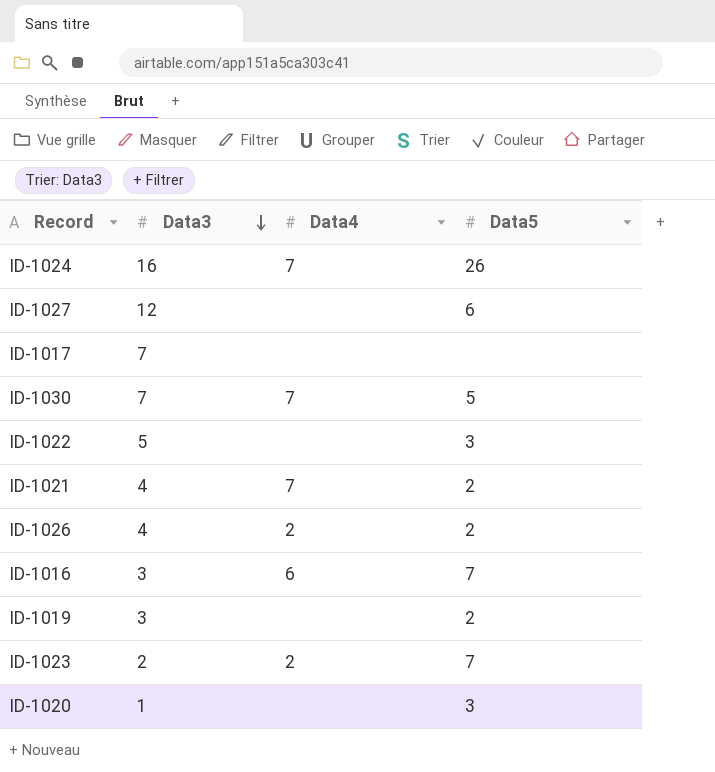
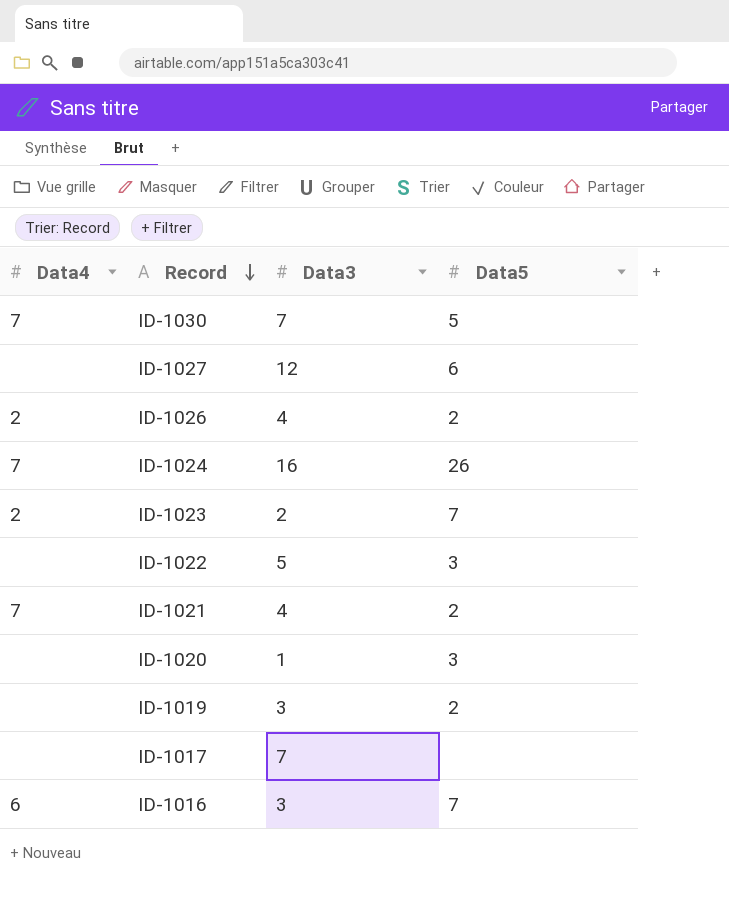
row order: Data3 descending -> Record descending
column Data4 | position: 3 -> 1

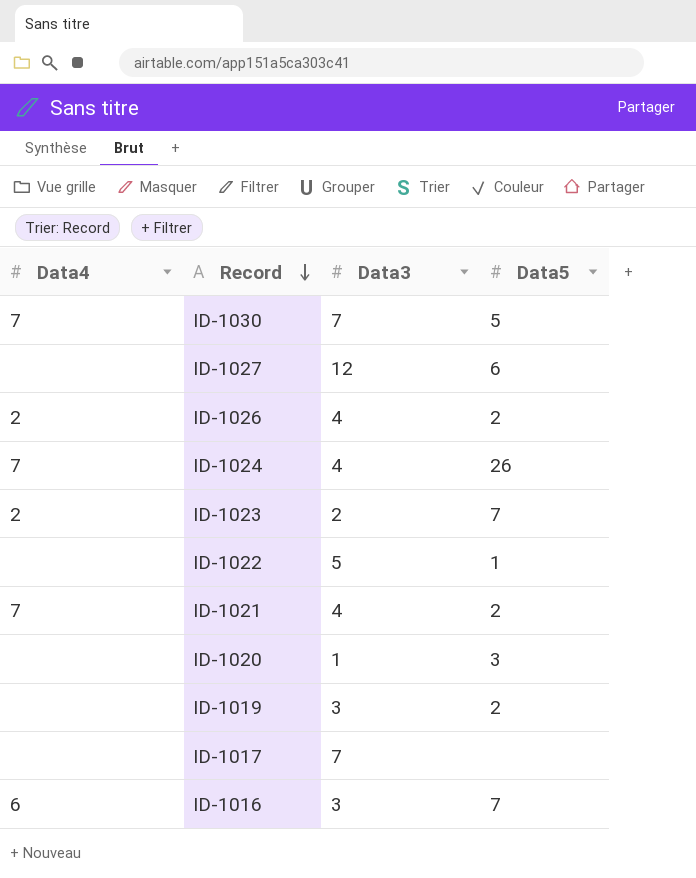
ID-1024 | Data3: 16 -> 4
ID-1022 | Data5: 3 -> 1

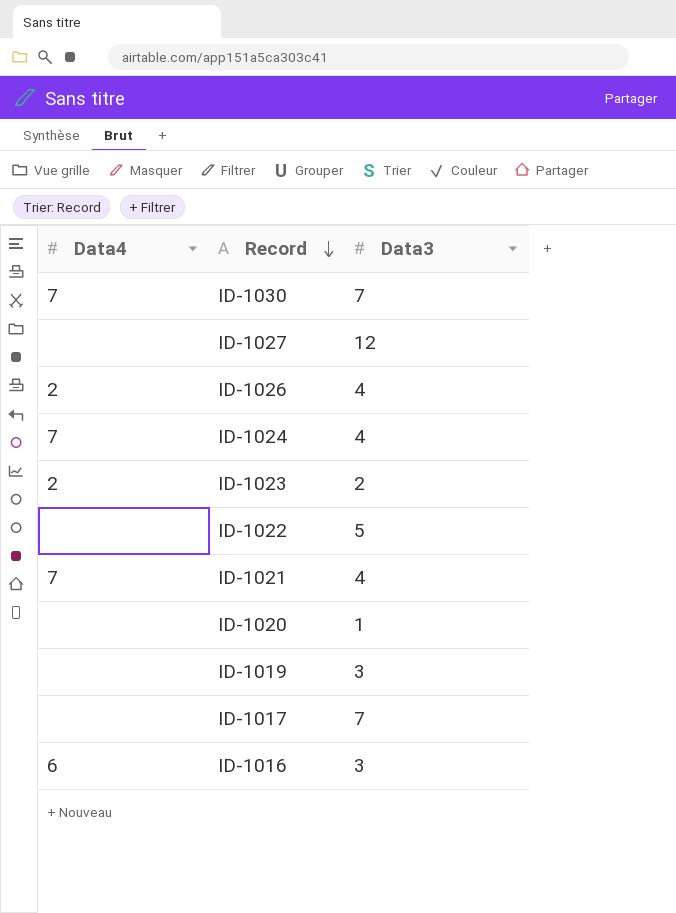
column Data5 | position: 4 -> none

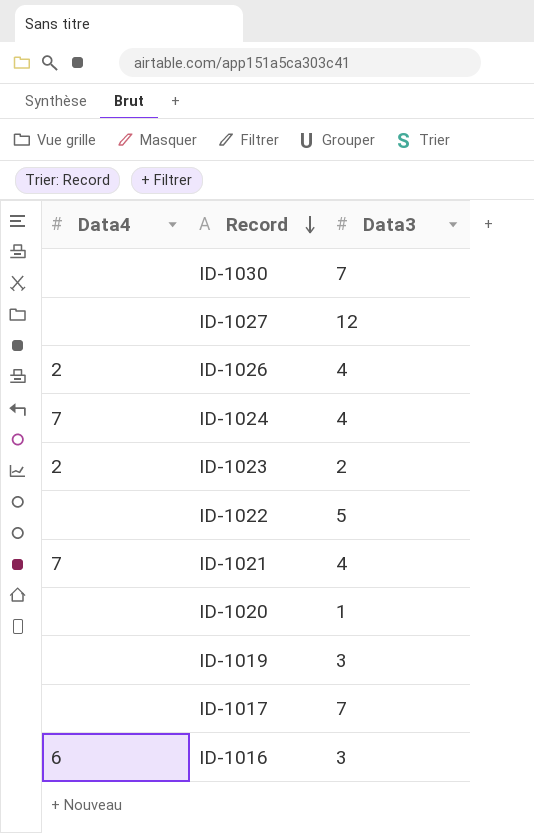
ID-1030 | Data4: 7 -> none

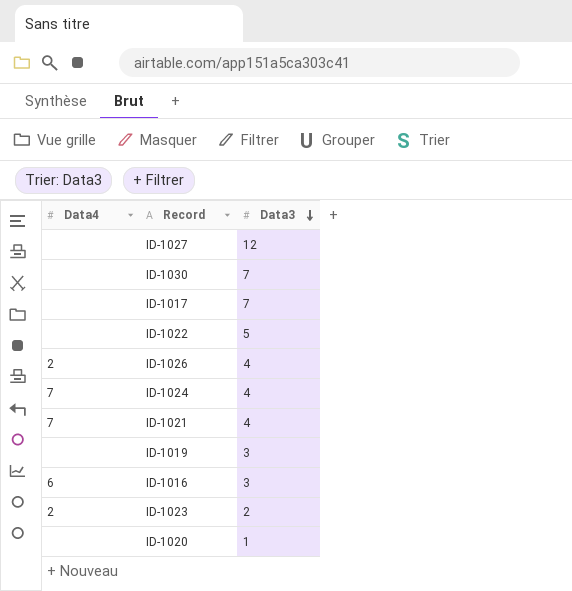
row order: Record descending -> Data3 descending

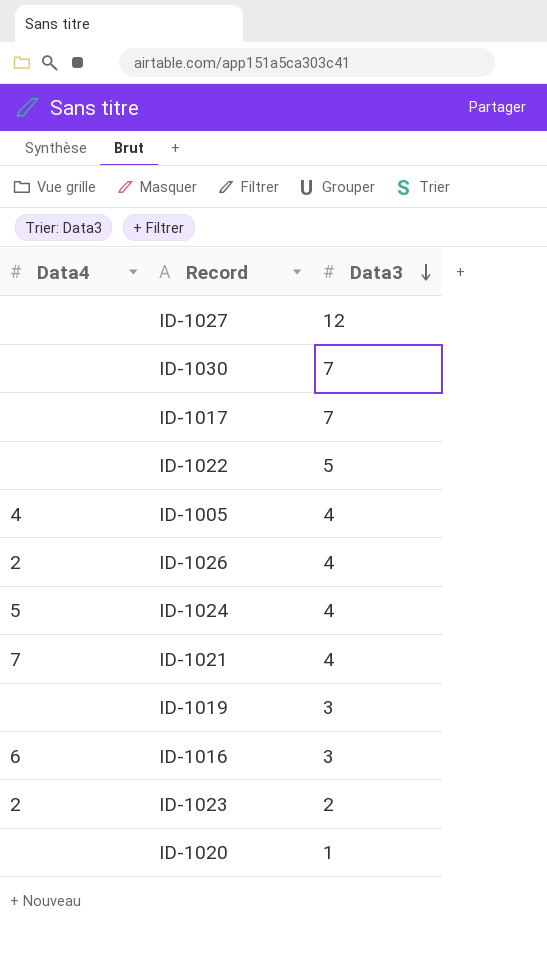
row ID-1005: none -> 4 | 4
ID-1024 | Data4: 7 -> 5

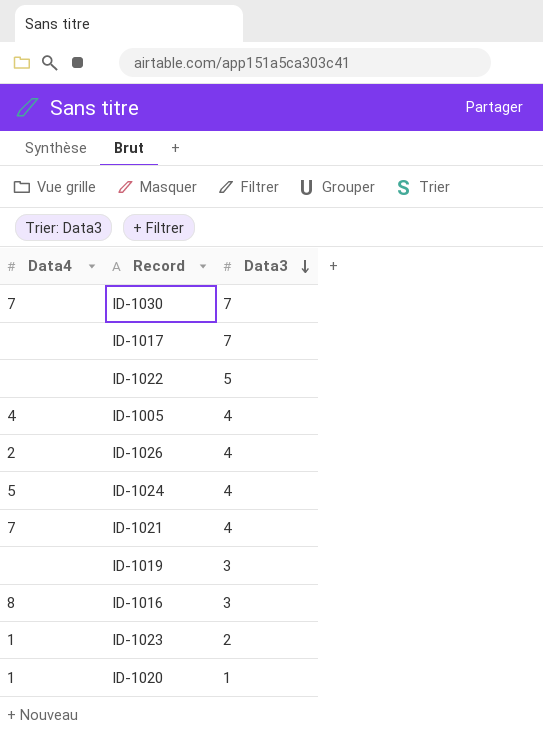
row ID-1027: none | 12 -> none
ID-1030 | Data4: none -> 7
ID-1016 | Data4: 6 -> 8
ID-1023 | Data4: 2 -> 1
ID-1020 | Data4: none -> 1

